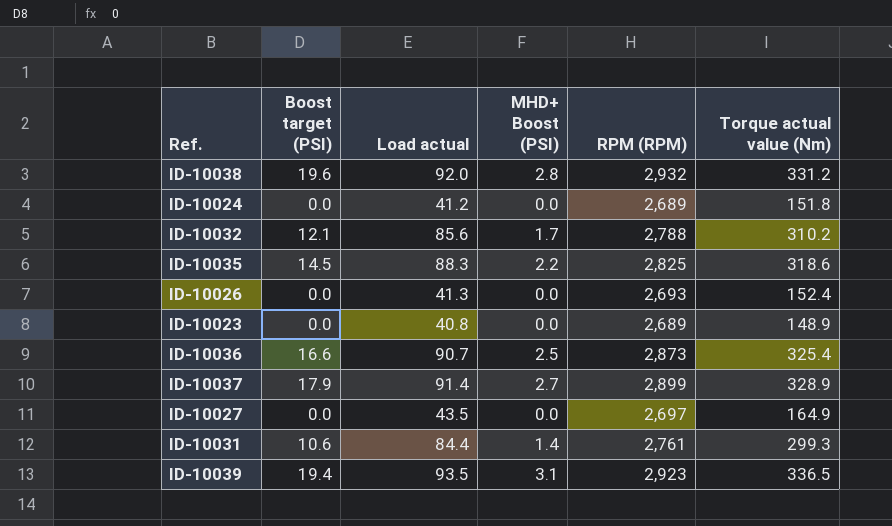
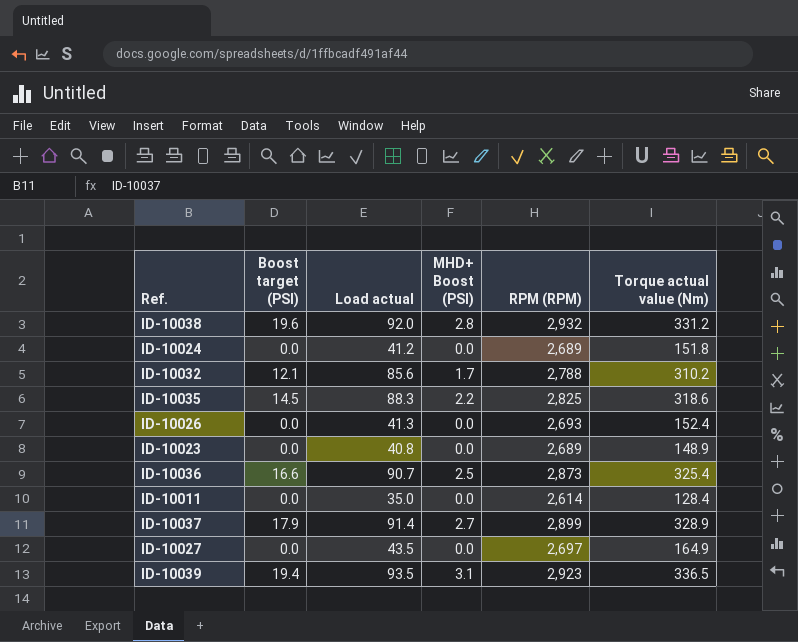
row ID-10031: 10.6 | 84.4 | 1.4 | 2,761 | 299.3 -> none
row ID-10011: none -> 0.0 | 35.0 | 0.0 | 2,614 | 128.4

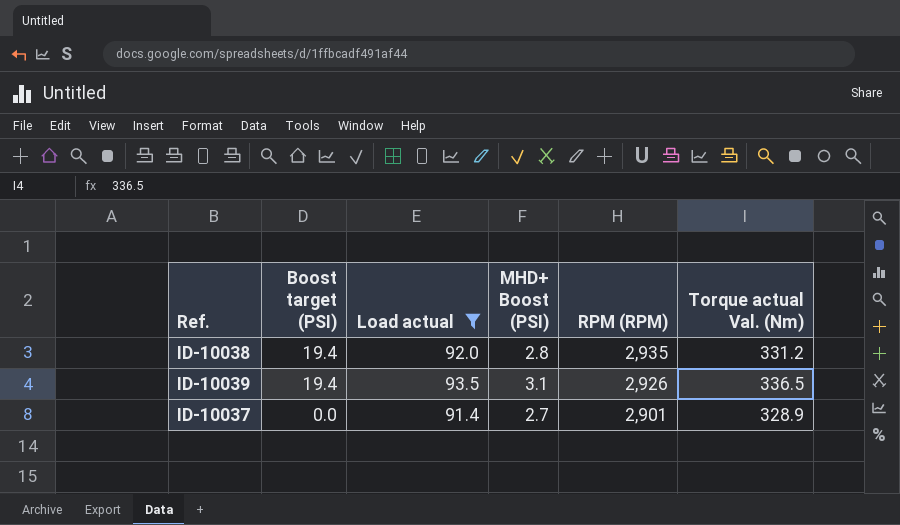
filter: none -> Load actual >= 91.4
row order: none -> Boost target (PSI) descending
column name: Torque actual value (Nm) -> Torque actual Val. (Nm)
ID-10038 | Boost target (PSI): 19.6 -> 19.4
ID-10038 | RPM (RPM): 2,932 -> 2,935
ID-10039 | RPM (RPM): 2,923 -> 2,926
ID-10037 | Boost target (PSI): 17.9 -> 0.0
ID-10037 | RPM (RPM): 2,899 -> 2,901

